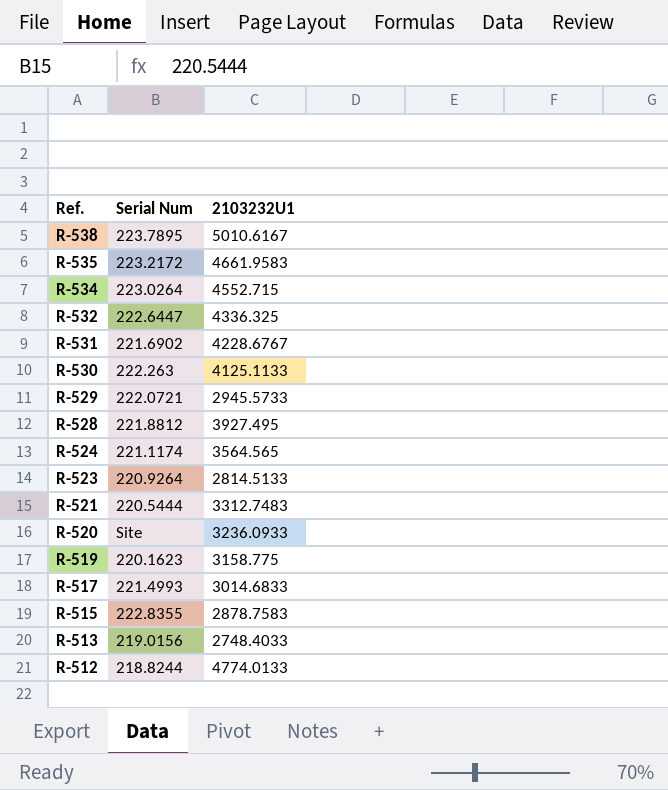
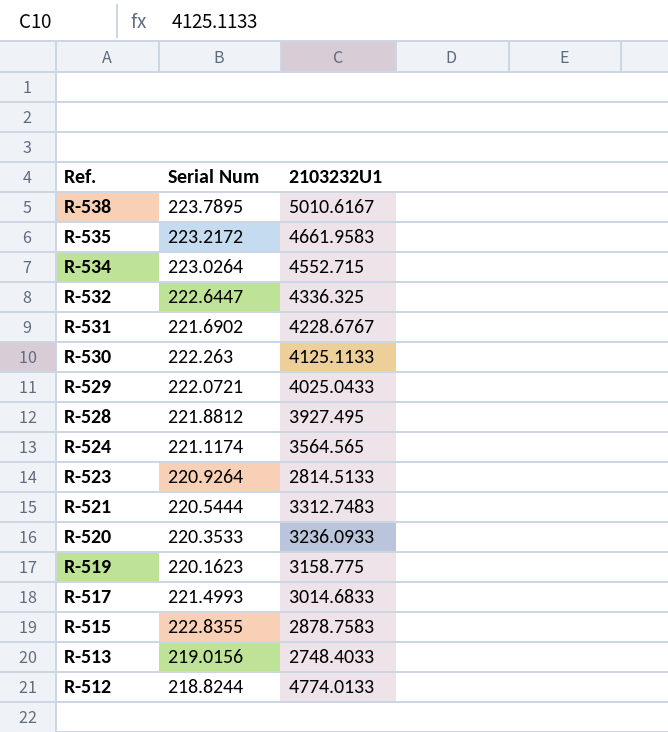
R-529 | 2103232U1: 2945.5733 -> 4025.0433
R-520 | Serial Num: Site -> 220.3533

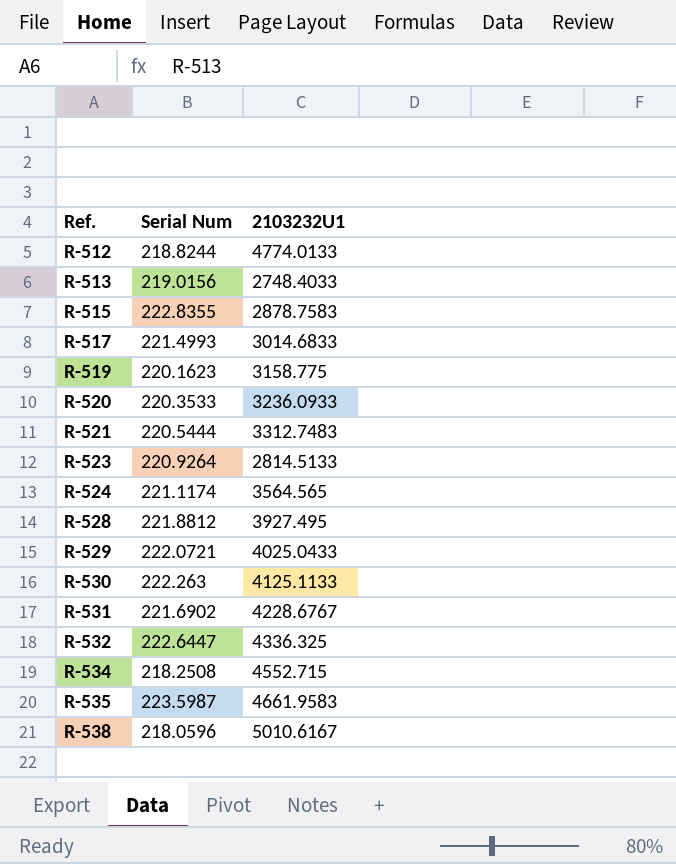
row order: Ref. descending -> Ref. ascending
R-534 | Serial Num: 223.0264 -> 218.2508
R-535 | Serial Num: 223.2172 -> 223.5987
R-538 | Serial Num: 223.7895 -> 218.0596

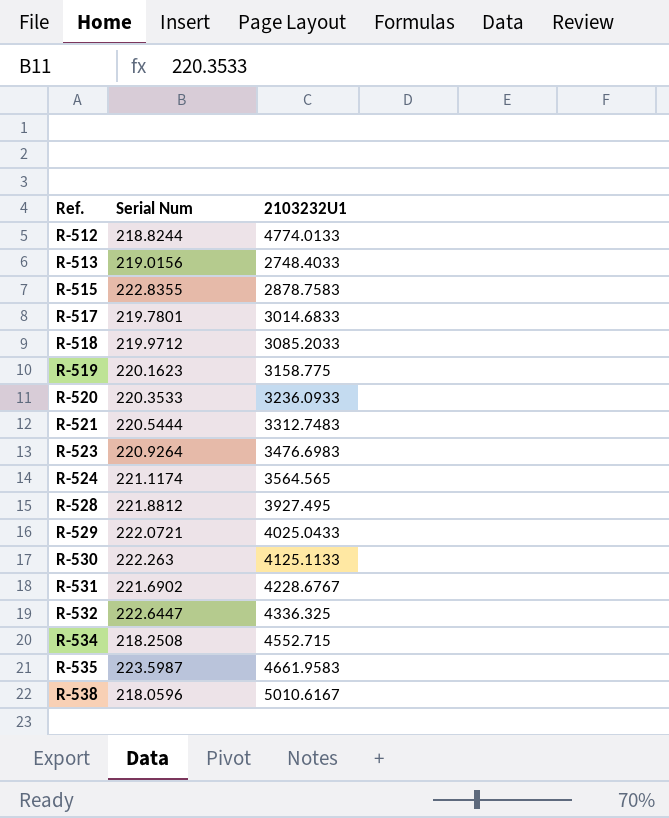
R-517 | Serial Num: 221.4993 -> 219.7801
row R-518: none -> 219.9712 | 3085.2033
R-523 | 2103232U1: 2814.5133 -> 3476.6983

